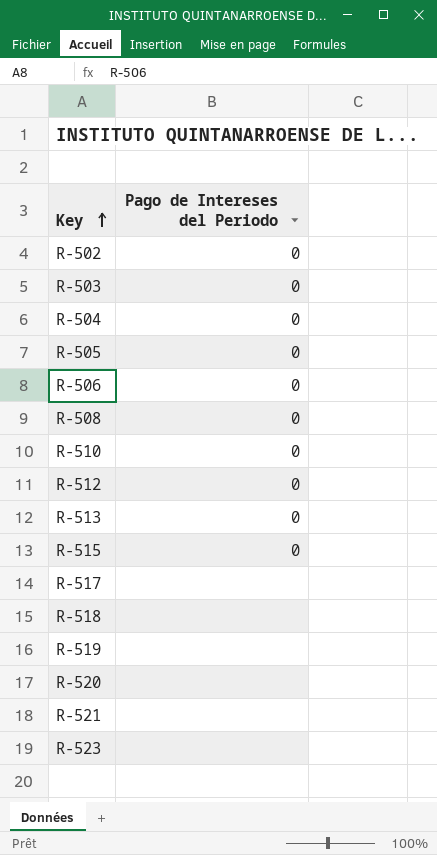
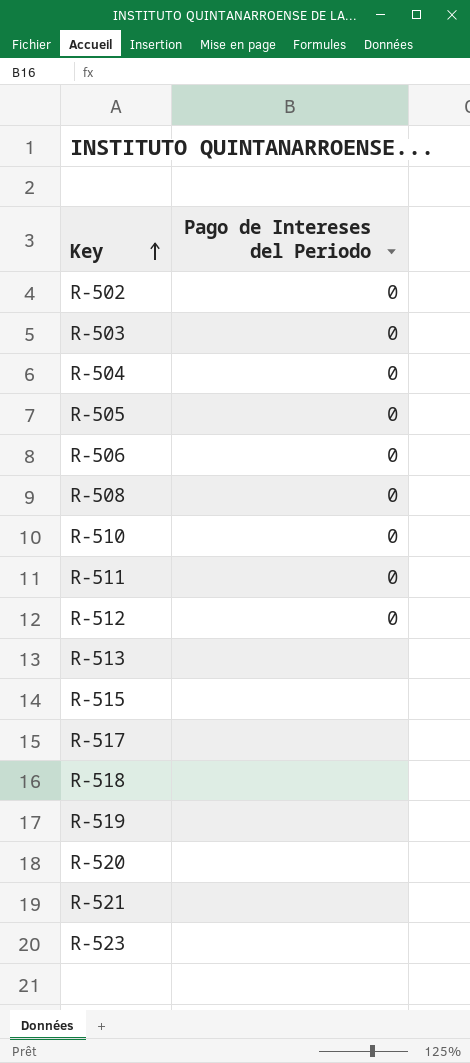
row R-511: none -> 0
R-513 | Pago de Intereses del Periodo: 0 -> none
R-515 | Pago de Intereses del Periodo: 0 -> none

